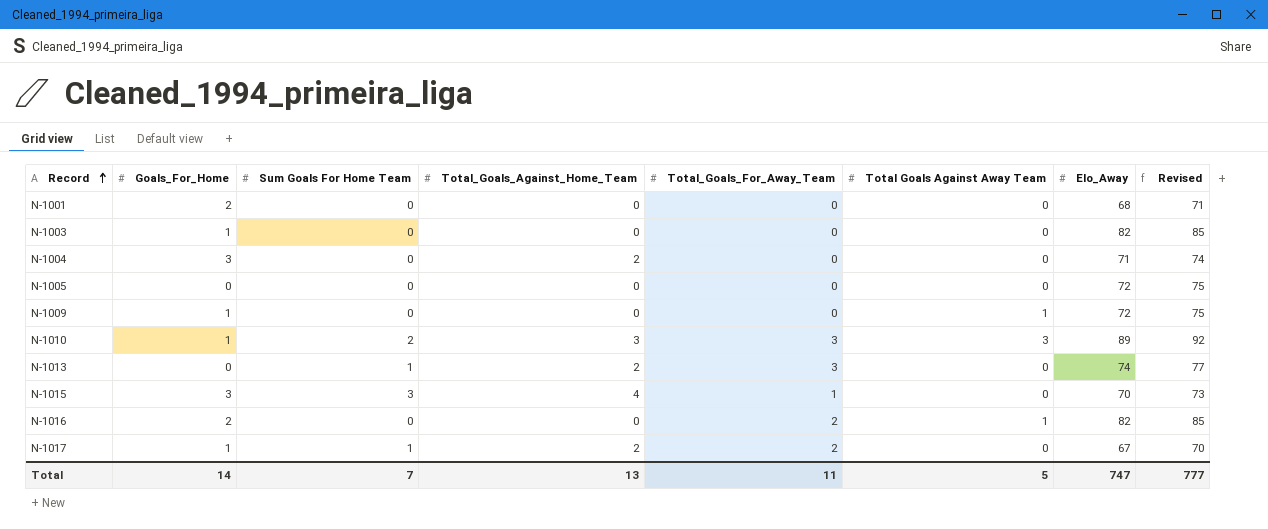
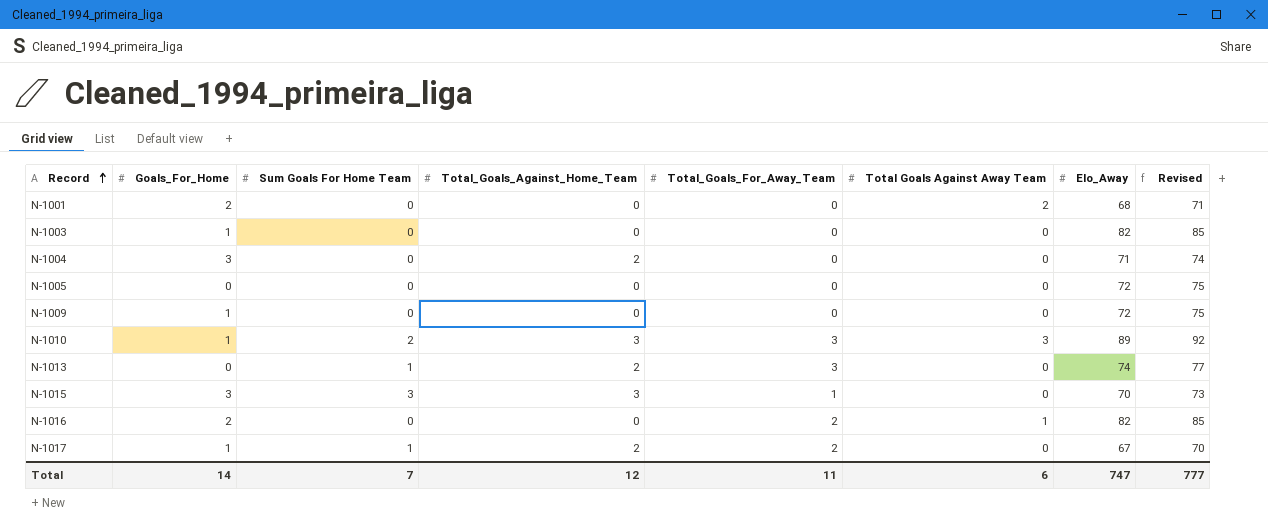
N-1001 | Total Goals Against Away Team: 0 -> 2
N-1009 | Total Goals Against Away Team: 1 -> 0
N-1015 | Total_Goals_Against_Home_Team: 4 -> 3
Total | Total_Goals_Against_Home_Team: 13 -> 12
Total | Total Goals Against Away Team: 5 -> 6

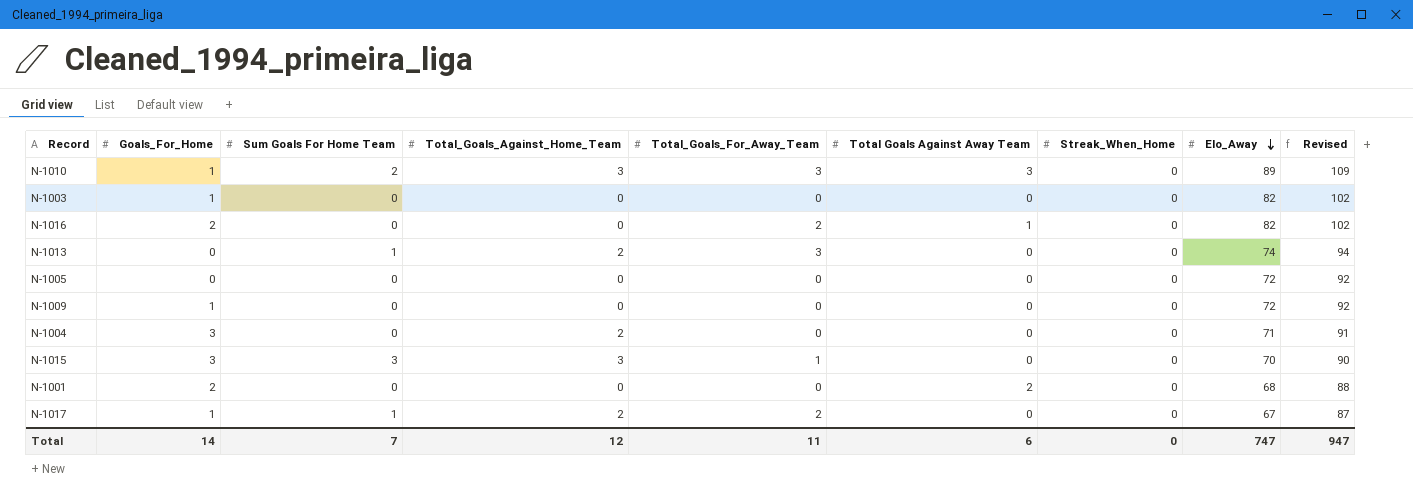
row order: Record ascending -> Elo_Away descending
column Streak_When_Home | position: none -> 7
column Revised | formula: [Elo_Away] + 3 -> [Elo_Away] + 20
Total | Revised: 777 -> 947

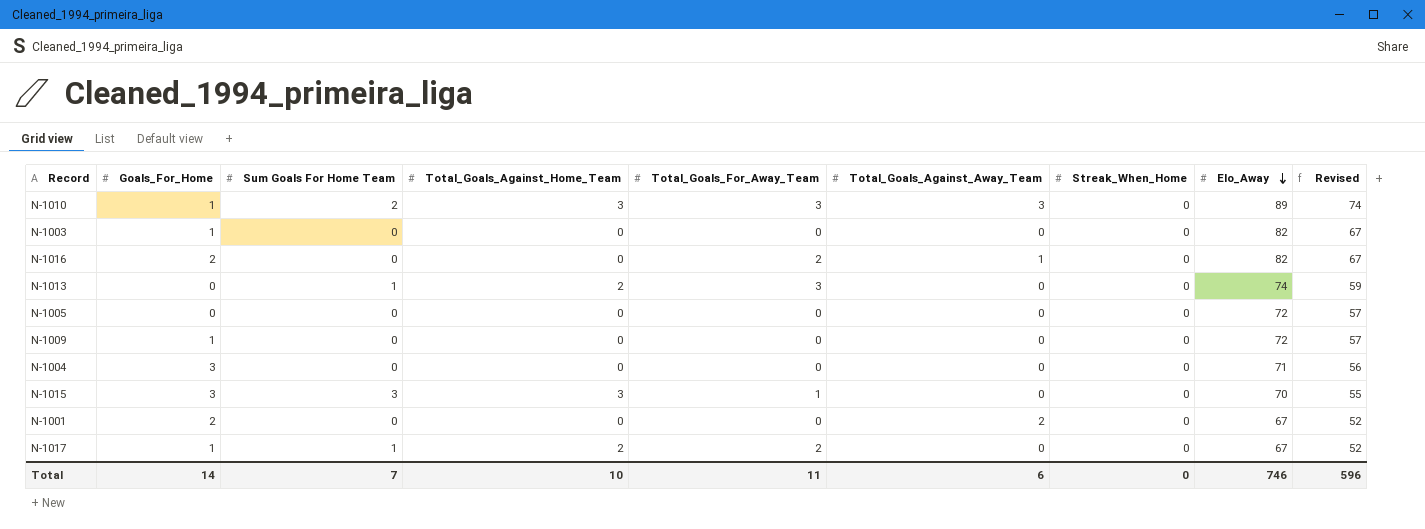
column name: Total Goals Against Away Team -> Total_Goals_Against_Away_Team
column Revised | formula: [Elo_Away] + 20 -> [Elo_Away] - 15
N-1004 | Total_Goals_Against_Home_Team: 2 -> 0
N-1001 | Elo_Away: 68 -> 67
Total | Total_Goals_Against_Home_Team: 12 -> 10
Total | Elo_Away: 747 -> 746
Total | Revised: 947 -> 596

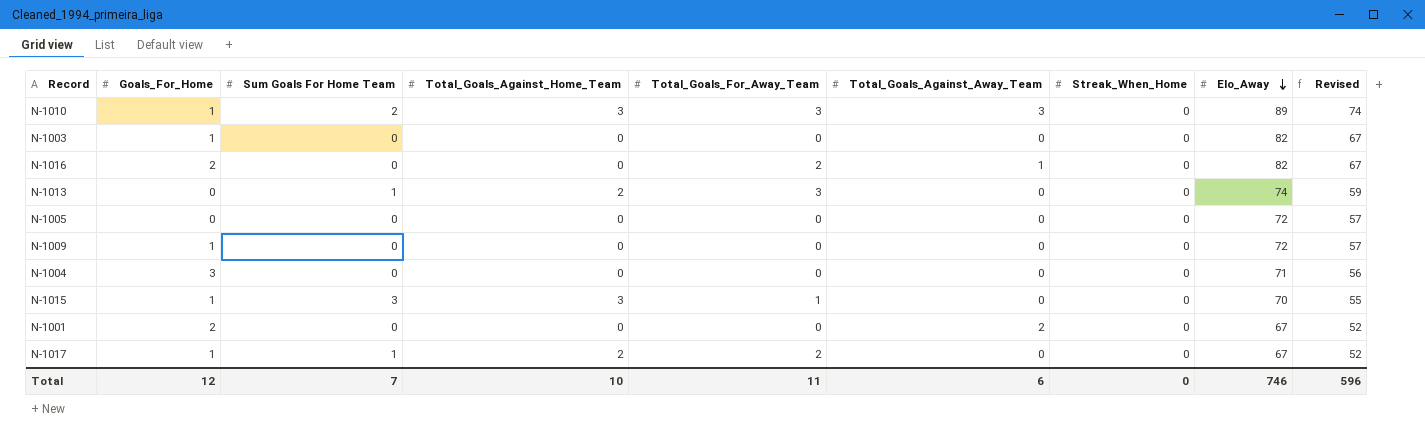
N-1015 | Goals_For_Home: 3 -> 1
Total | Goals_For_Home: 14 -> 12

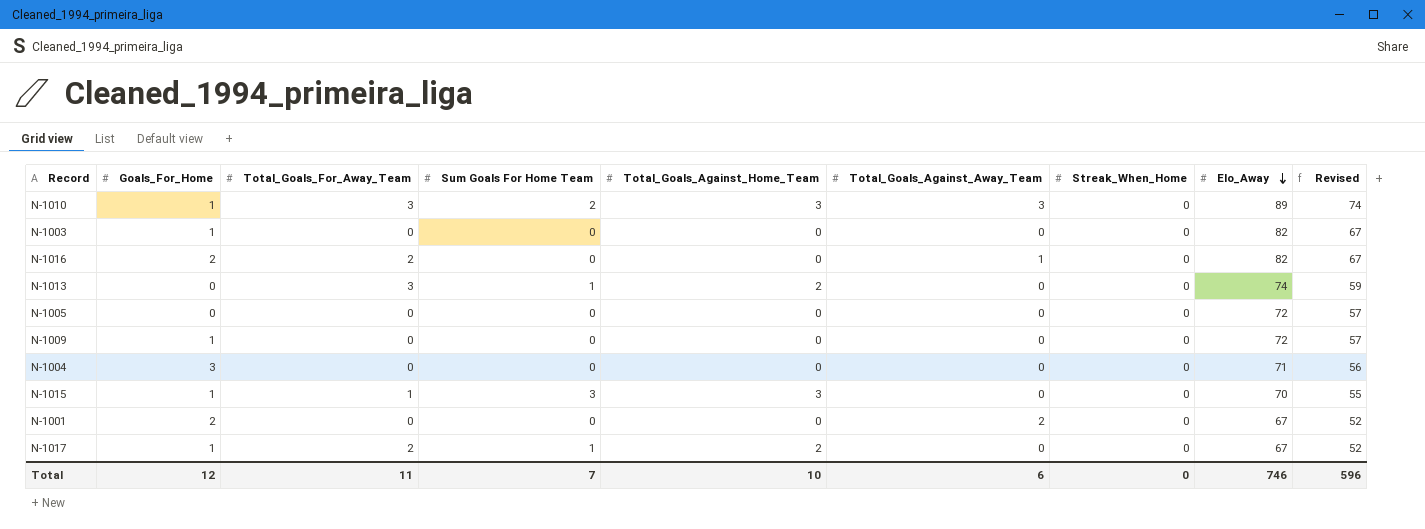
column Total_Goals_For_Away_Team | position: 5 -> 3

